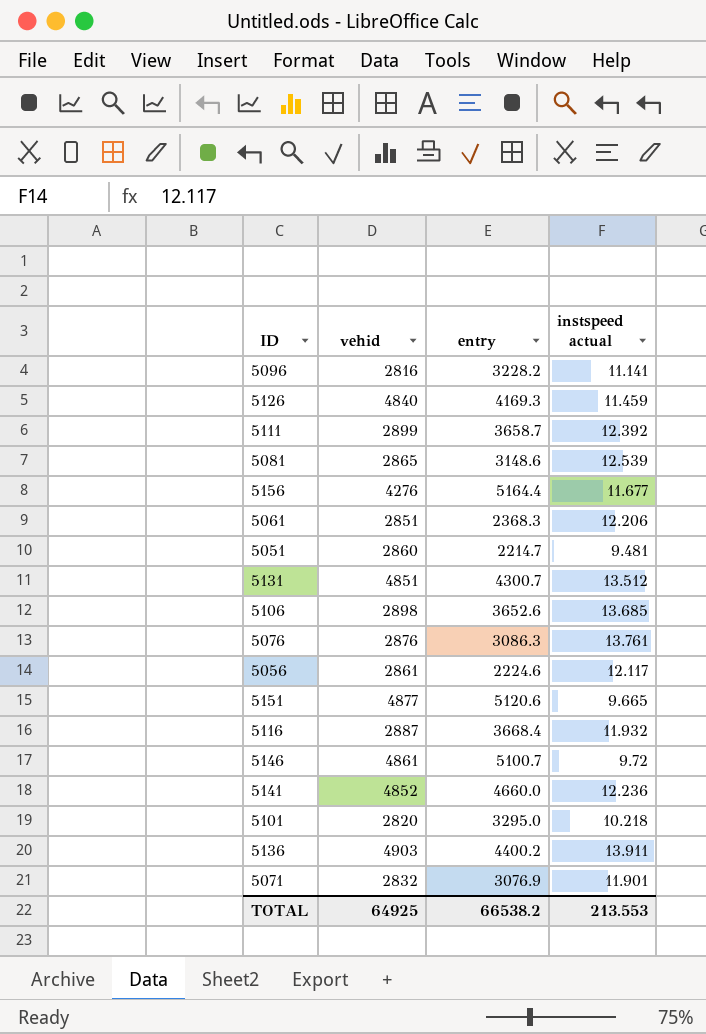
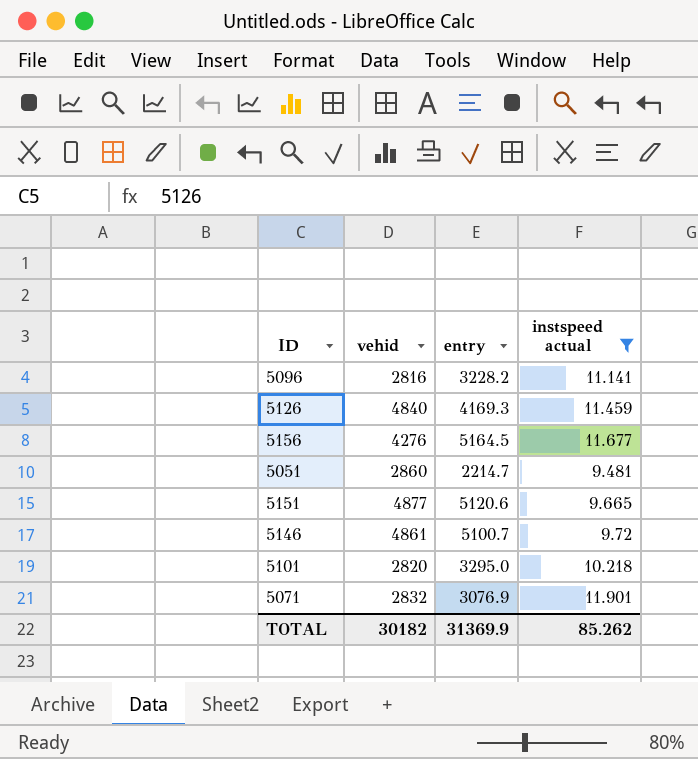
filter: none -> instspeed actual <= 11.901
5156 | entry: 5164.4 -> 5164.5
TOTAL | vehid: 64925 -> 30182
TOTAL | entry: 66538.2 -> 31369.9
TOTAL | instspeed actual: 213.553 -> 85.262

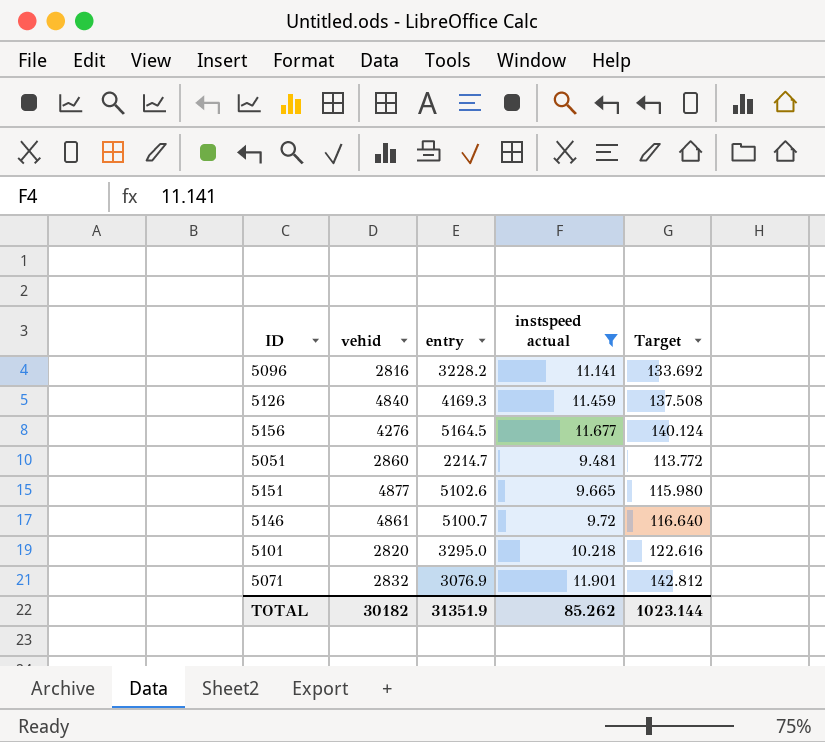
column Target | formula: none -> [instspeed actual] * 12
5151 | entry: 5120.6 -> 5102.6
TOTAL | entry: 31369.9 -> 31351.9

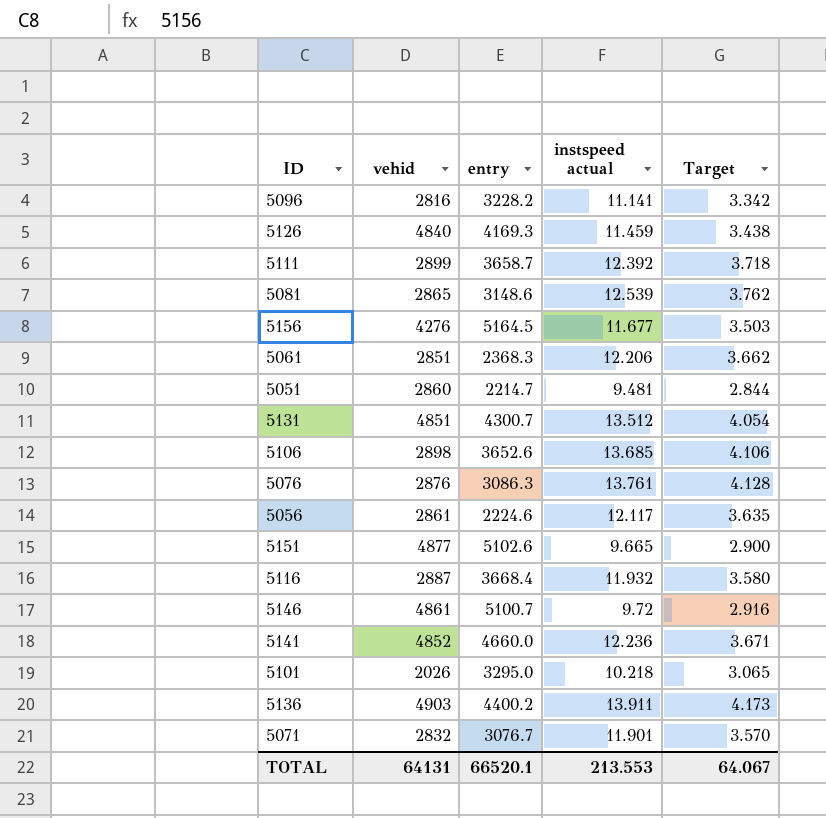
filter: instspeed actual <= 11.901 -> none
column Target | formula: [instspeed actual] * 12 -> [instspeed actual] * 0.3
5101 | vehid: 2820 -> 2026
5071 | entry: 3076.9 -> 3076.7
TOTAL | vehid: 30182 -> 64131
TOTAL | entry: 31351.9 -> 66520.1
TOTAL | instspeed actual: 85.262 -> 213.553
TOTAL | Target: 1023.144 -> 64.067

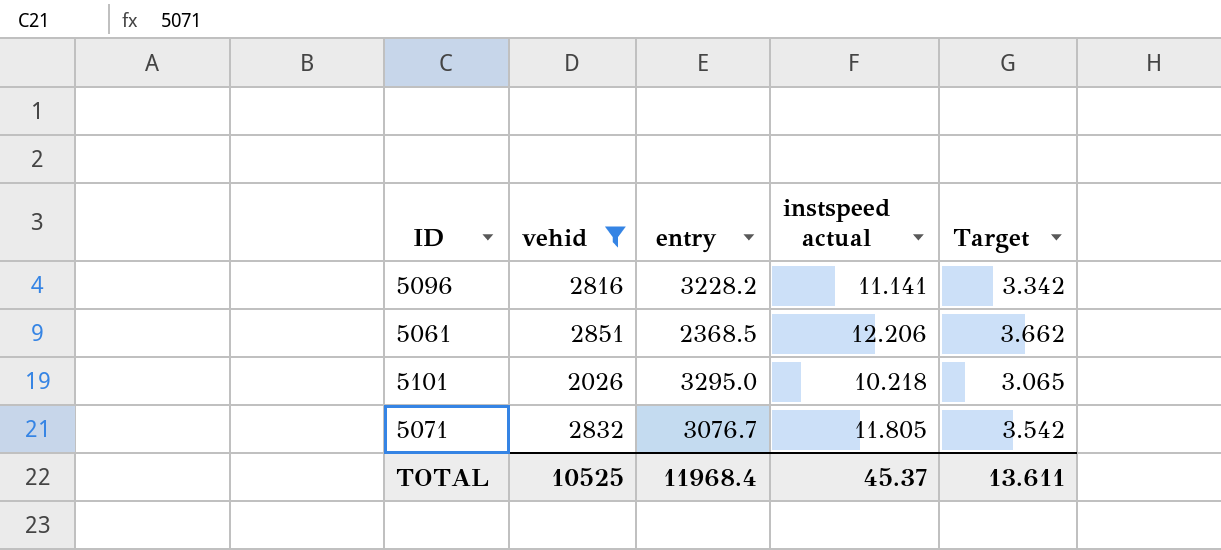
filter: none -> vehid <= 2851
5061 | entry: 2368.3 -> 2368.5
5071 | instspeed actual: 11.901 -> 11.805
5071 | Target: 3.570 -> 3.542
TOTAL | vehid: 64131 -> 10525
TOTAL | entry: 66520.1 -> 11968.4
TOTAL | instspeed actual: 213.553 -> 45.37
TOTAL | Target: 64.067 -> 13.611

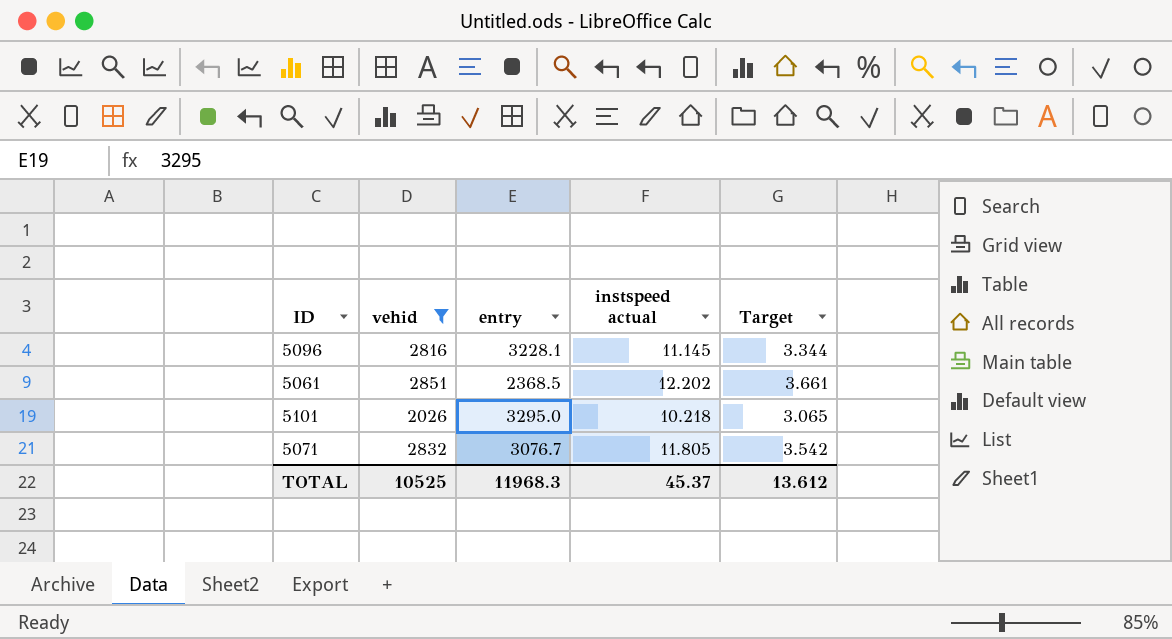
5096 | entry: 3228.2 -> 3228.1
5096 | instspeed actual: 11.141 -> 11.145
5096 | Target: 3.342 -> 3.344
5061 | instspeed actual: 12.206 -> 12.202
5061 | Target: 3.662 -> 3.661
TOTAL | entry: 11968.4 -> 11968.3
TOTAL | Target: 13.611 -> 13.612

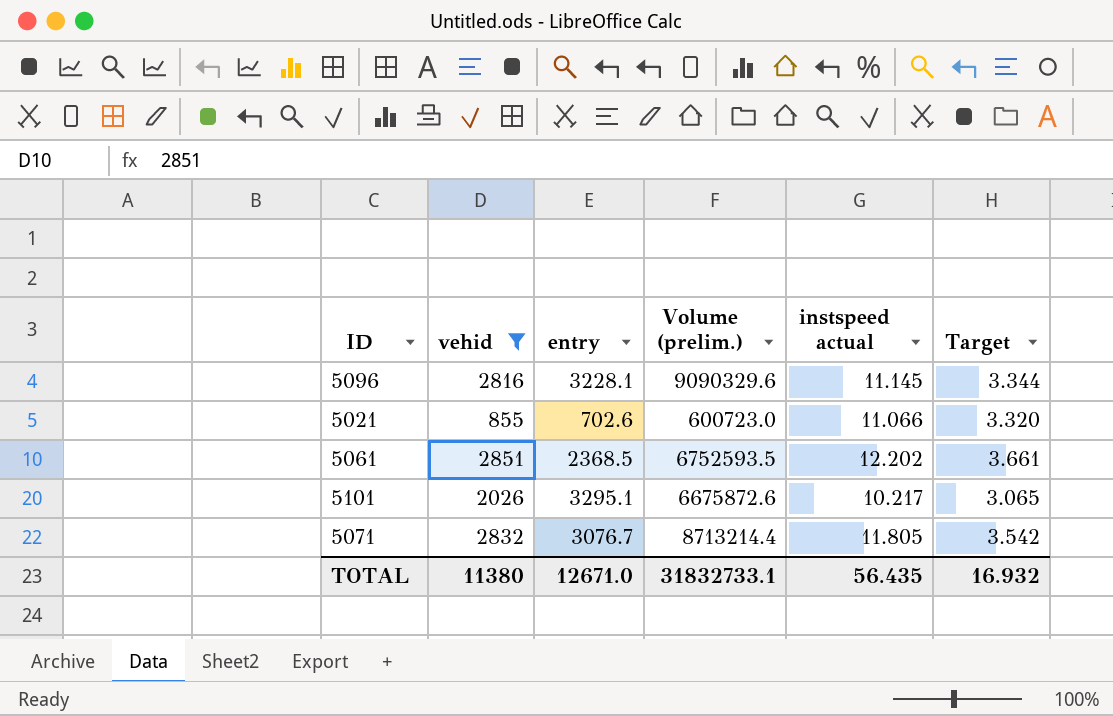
column Volume (prelim.) | formula: none -> [vehid] * [entry]
row 5021: none -> 855 | 702.6 | 600723.0 | 11.066 | 3.320
5101 | entry: 3295.0 -> 3295.1
5101 | instspeed actual: 10.218 -> 10.217
TOTAL | vehid: 10525 -> 11380
TOTAL | entry: 11968.3 -> 12671.0
TOTAL | instspeed actual: 45.37 -> 56.435
TOTAL | Target: 13.612 -> 16.932

